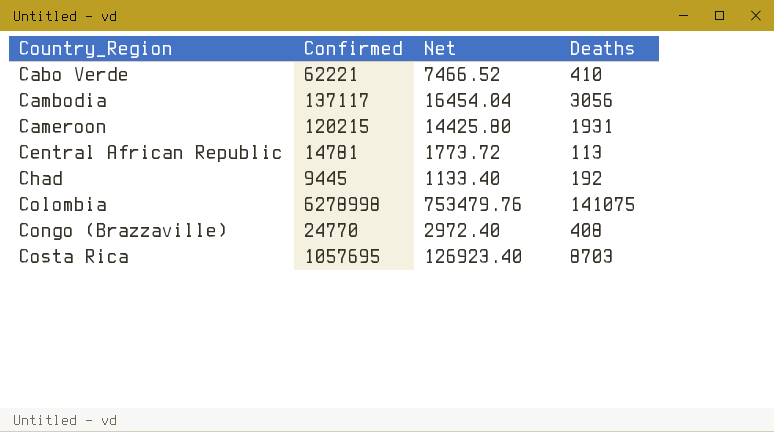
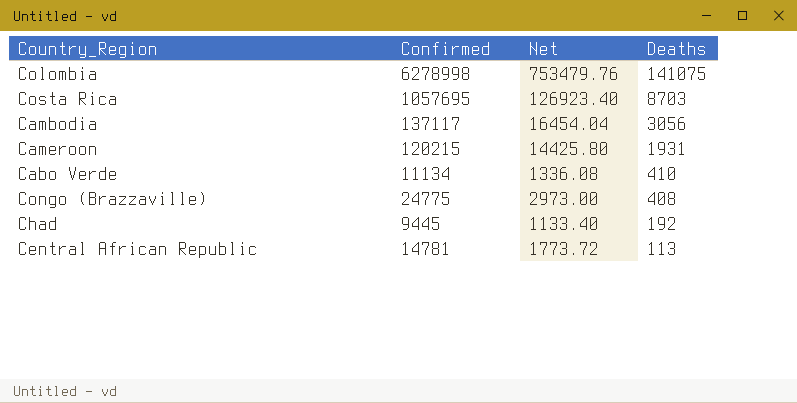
row order: Country_Region ascending -> Deaths descending
Cabo Verde | Confirmed: 62221 -> 11134
Cabo Verde | Net: 7466.52 -> 1336.08
Congo (Brazzaville) | Confirmed: 24770 -> 24775
Congo (Brazzaville) | Net: 2972.40 -> 2973.00

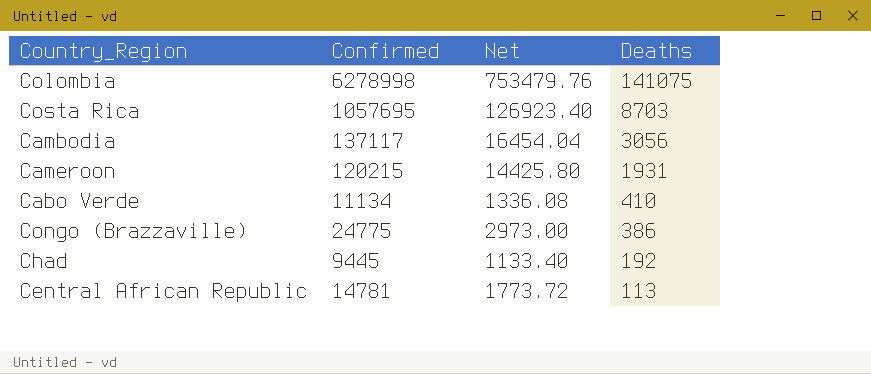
Congo (Brazzaville) | Deaths: 408 -> 386

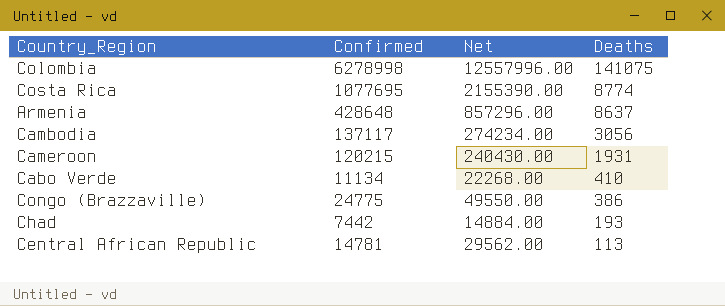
column Net | formula: [Confirmed] * 0.12 -> [Confirmed] * 2
Costa Rica | Confirmed: 1057695 -> 1077695
Costa Rica | Deaths: 8703 -> 8774
row Armenia: none -> 428648 | 857296.00 | 8637
Chad | Confirmed: 9445 -> 7442
Chad | Deaths: 192 -> 193

